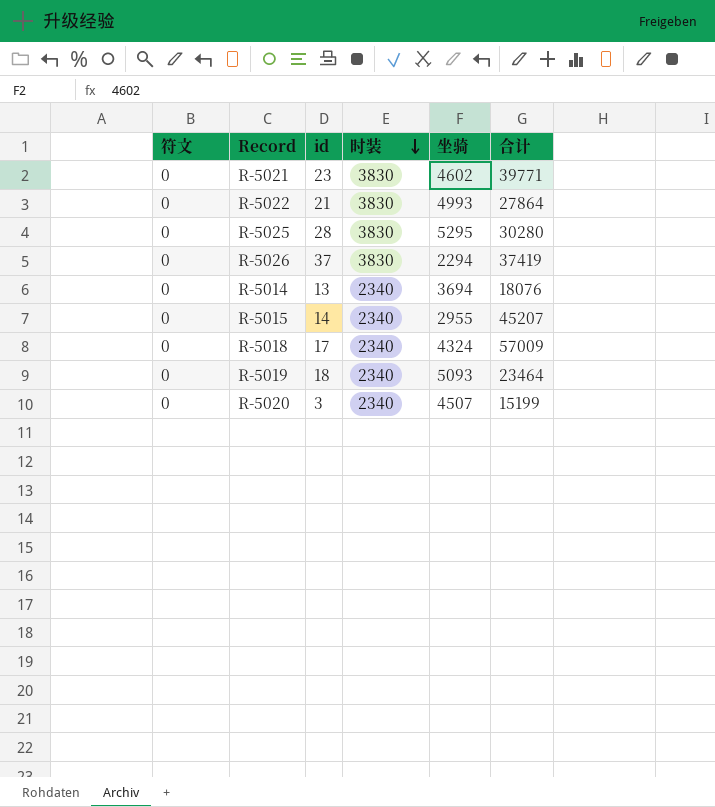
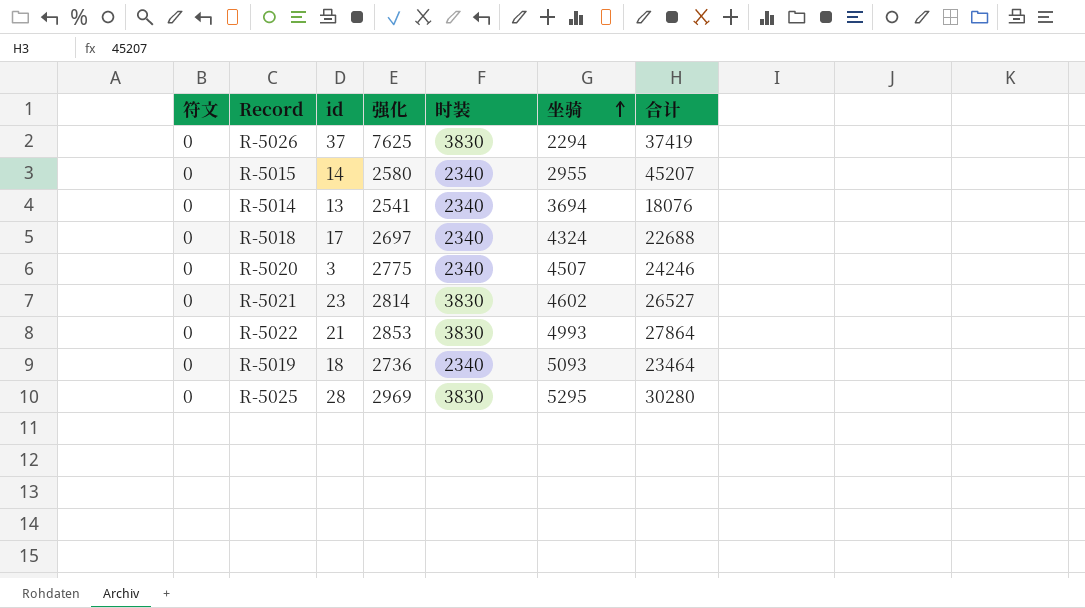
row order: 时装 descending -> 坐骑 ascending
column 强化 | position: none -> 4
R-5018 | 合计: 57009 -> 22688
R-5020 | 合计: 15199 -> 24246
R-5021 | 合计: 39771 -> 26527

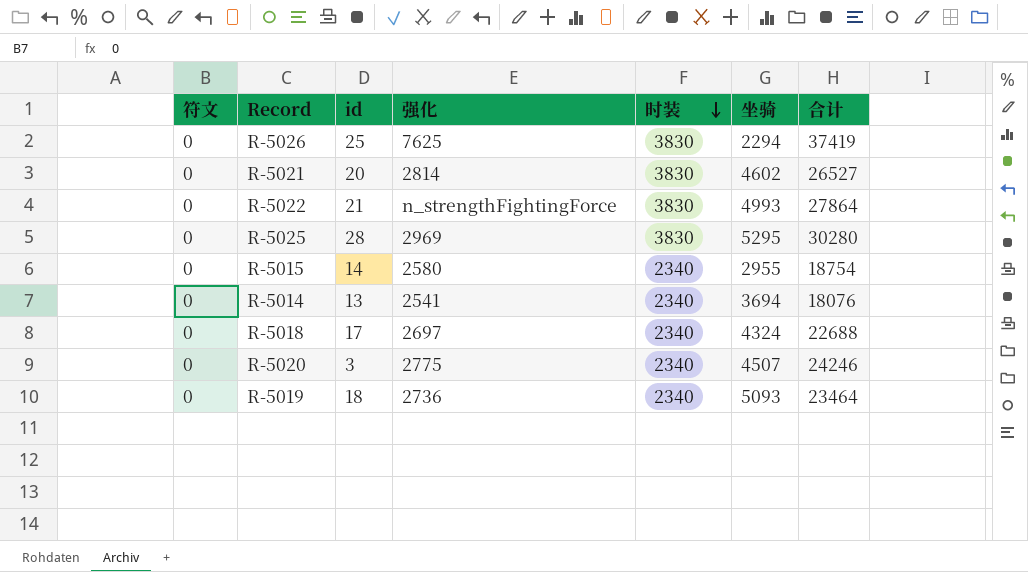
row order: 坐骑 ascending -> 时装 descending
R-5026 | id: 37 -> 25
R-5021 | id: 23 -> 20
R-5022 | 强化: 2853 -> n_strengthFightingForce
R-5015 | 合计: 45207 -> 18754

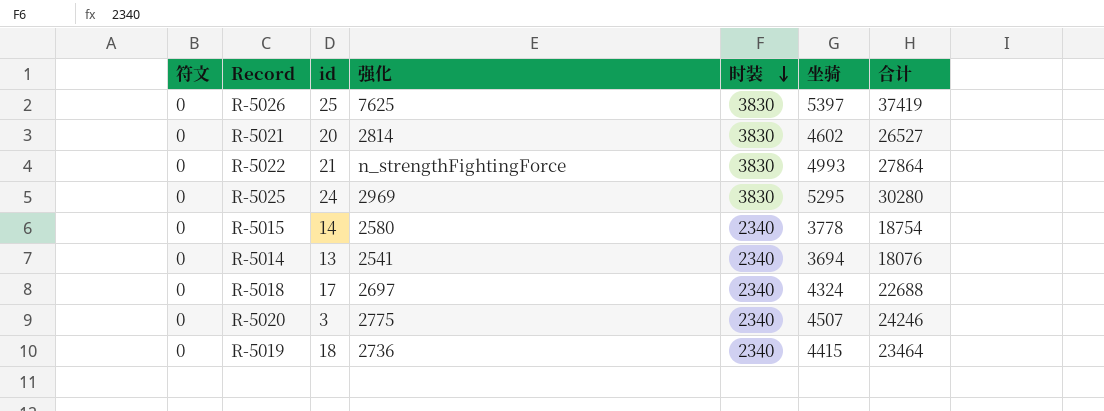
R-5026 | 坐骑: 2294 -> 5397
R-5025 | id: 28 -> 24
R-5015 | 坐骑: 2955 -> 3778
R-5019 | 坐骑: 5093 -> 4415

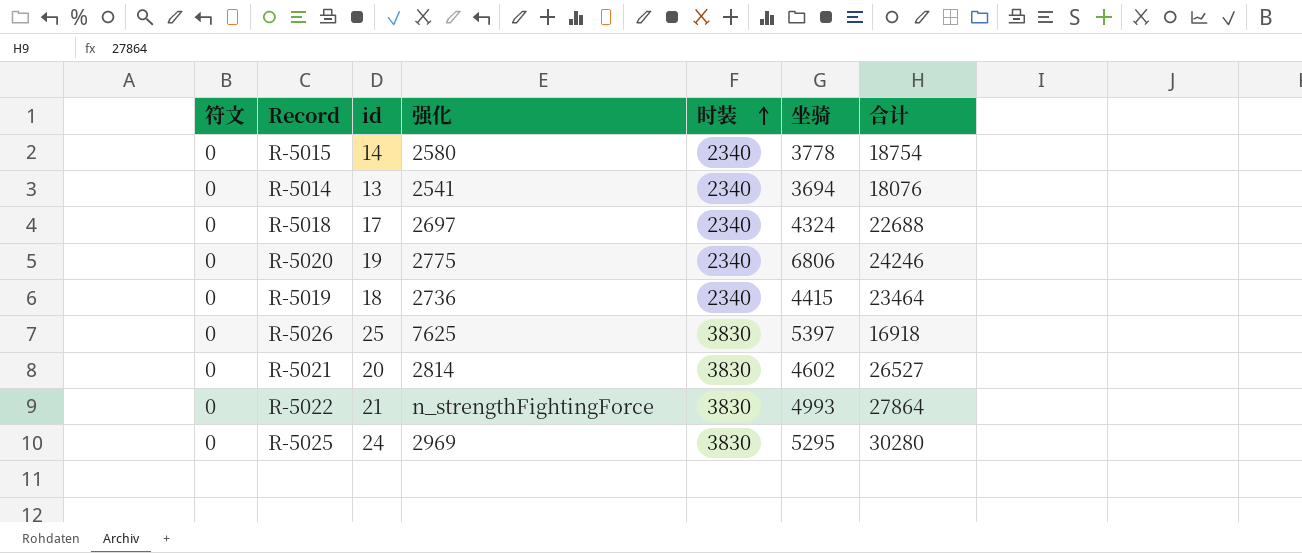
row order: 时装 descending -> 时装 ascending
R-5020 | id: 3 -> 19
R-5020 | 坐骑: 4507 -> 6806
R-5026 | 合计: 37419 -> 16918

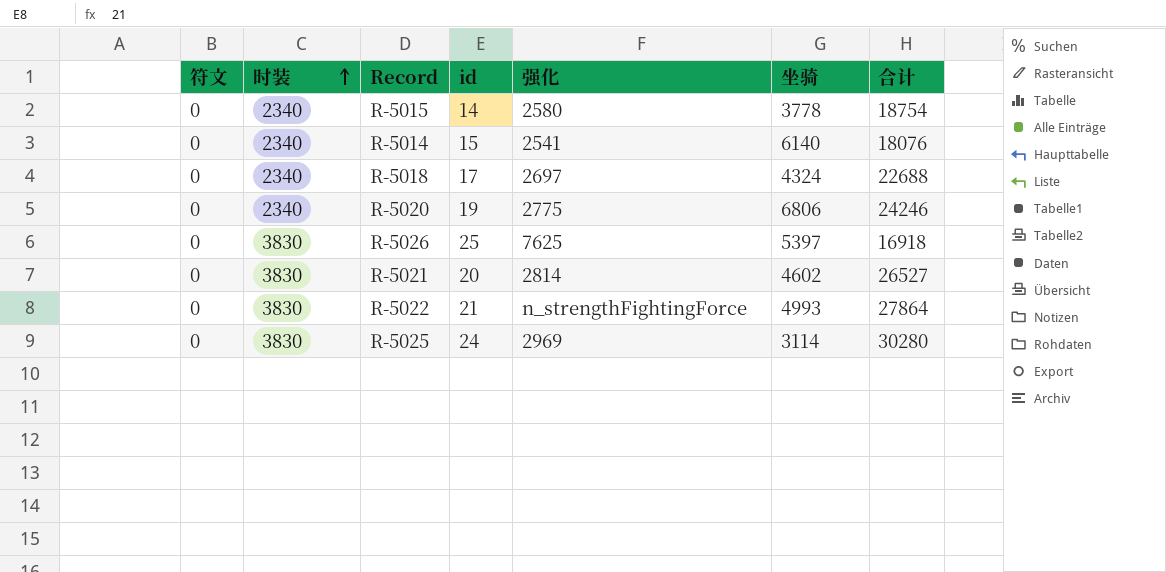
column 时装 | position: 5 -> 2
row R-5019: 0 | 18 | 2736 | 2340 | 4415 | 23464 -> none
R-5014 | id: 13 -> 15
R-5014 | 坐骑: 3694 -> 6140
R-5025 | 坐骑: 5295 -> 3114

